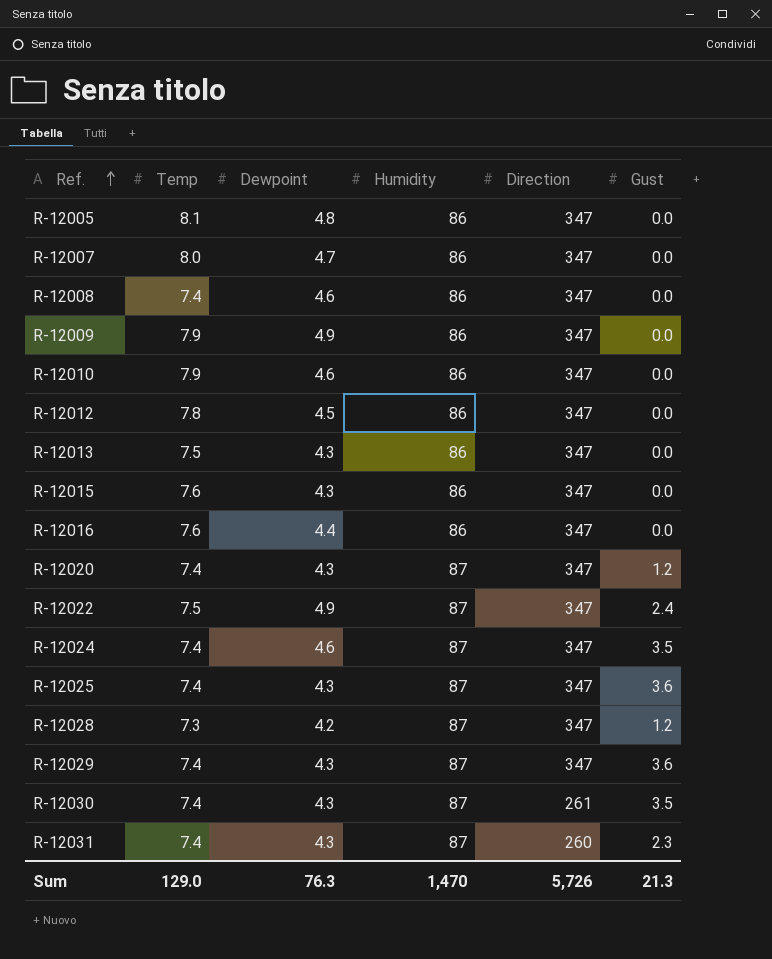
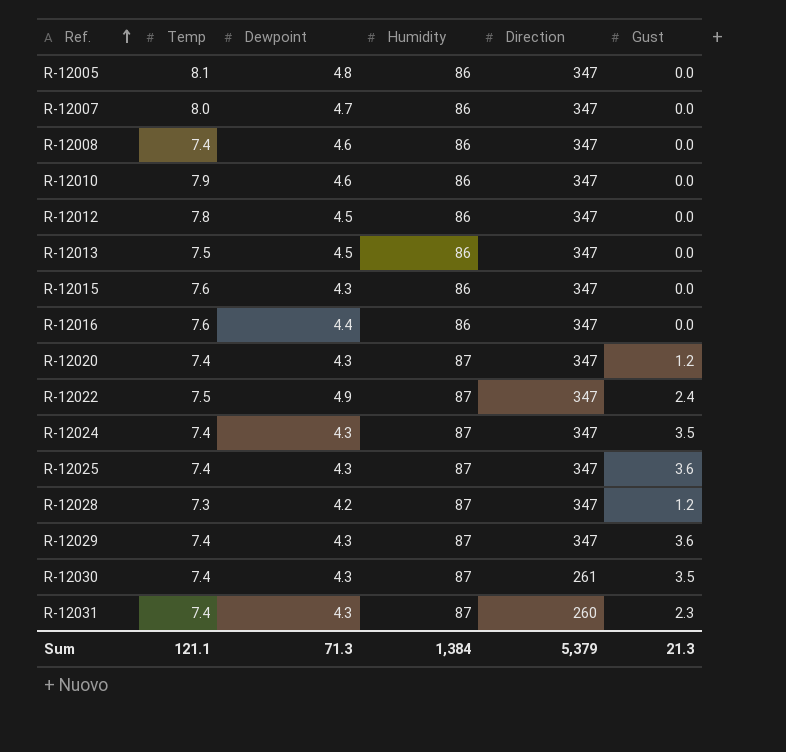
row R-12009: 7.9 | 4.9 | 86 | 347 | 0.0 -> none
R-12013 | Dewpoint: 4.3 -> 4.5
R-12024 | Dewpoint: 4.6 -> 4.3
Sum | Temp: 129.0 -> 121.1
Sum | Dewpoint: 76.3 -> 71.3
Sum | Humidity: 1,470 -> 1,384
Sum | Direction: 5,726 -> 5,379

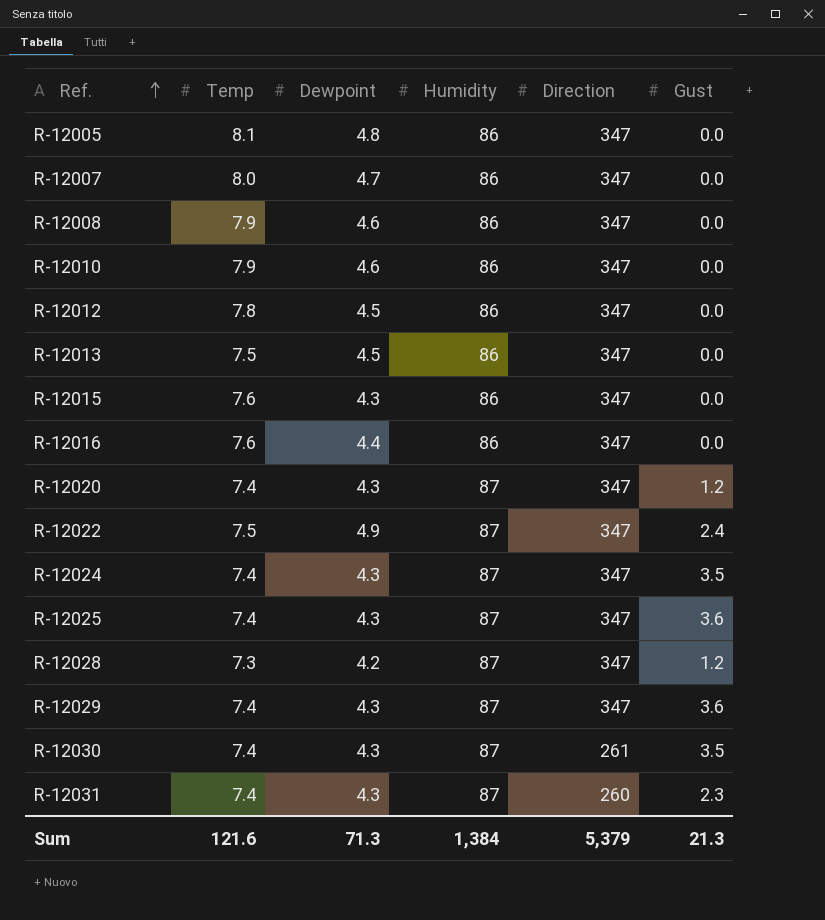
R-12008 | Temp: 7.4 -> 7.9
Sum | Temp: 121.1 -> 121.6

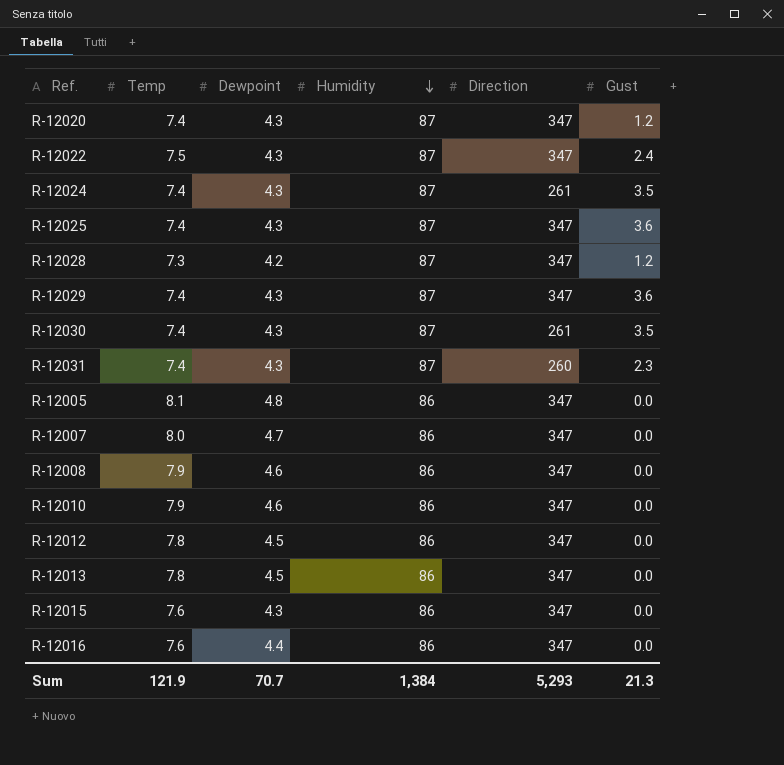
row order: Ref. ascending -> Humidity descending
R-12022 | Dewpoint: 4.9 -> 4.3
R-12024 | Direction: 347 -> 261
R-12013 | Temp: 7.5 -> 7.8
Sum | Temp: 121.6 -> 121.9
Sum | Dewpoint: 71.3 -> 70.7
Sum | Direction: 5,379 -> 5,293

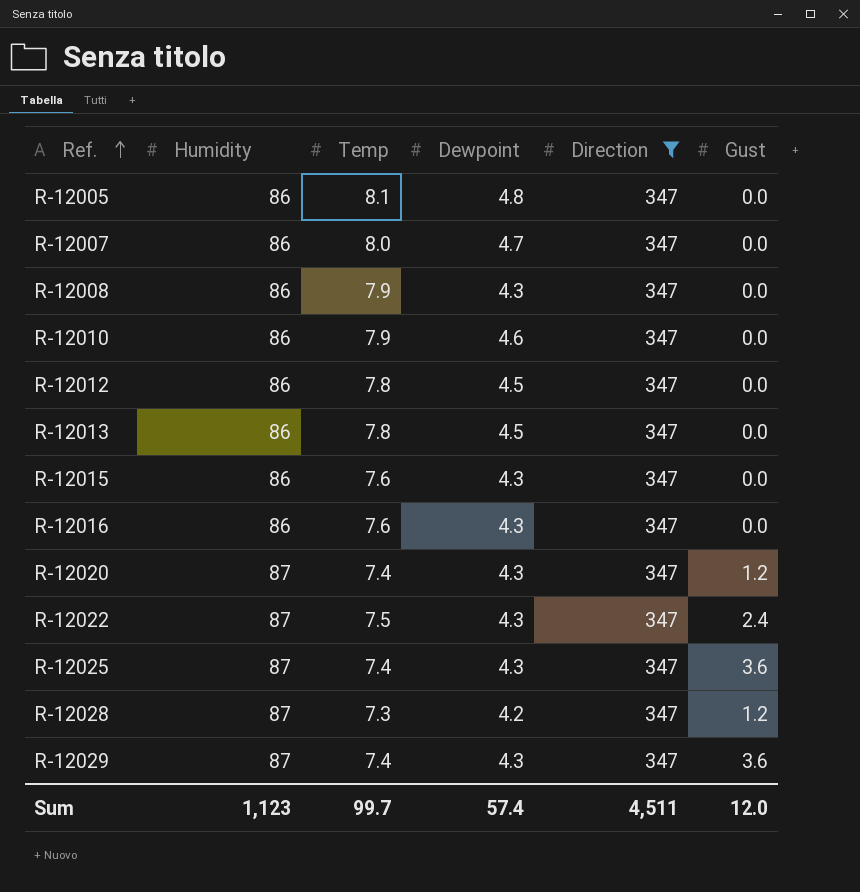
filter: none -> Direction = 347
row order: Humidity descending -> Ref. ascending
column Humidity | position: 4 -> 2
R-12008 | Dewpoint: 4.6 -> 4.3
R-12016 | Dewpoint: 4.4 -> 4.3
Sum | Humidity: 1,384 -> 1,123
Sum | Temp: 121.9 -> 99.7
Sum | Dewpoint: 70.7 -> 57.4
Sum | Direction: 5,293 -> 4,511
Sum | Gust: 21.3 -> 12.0

